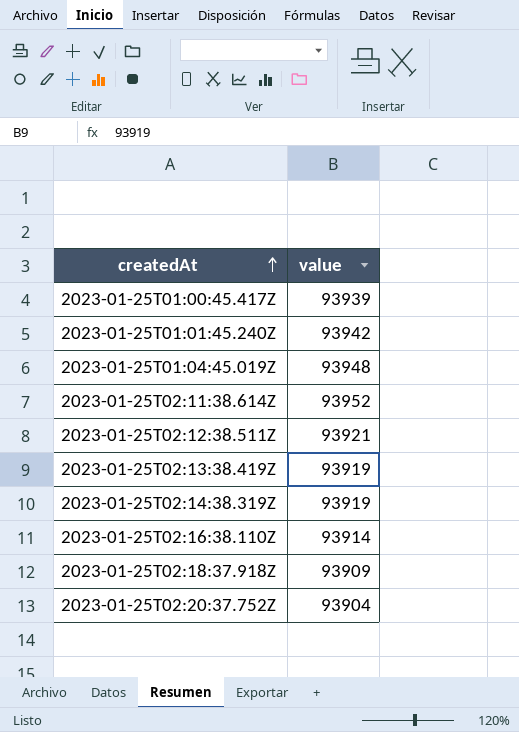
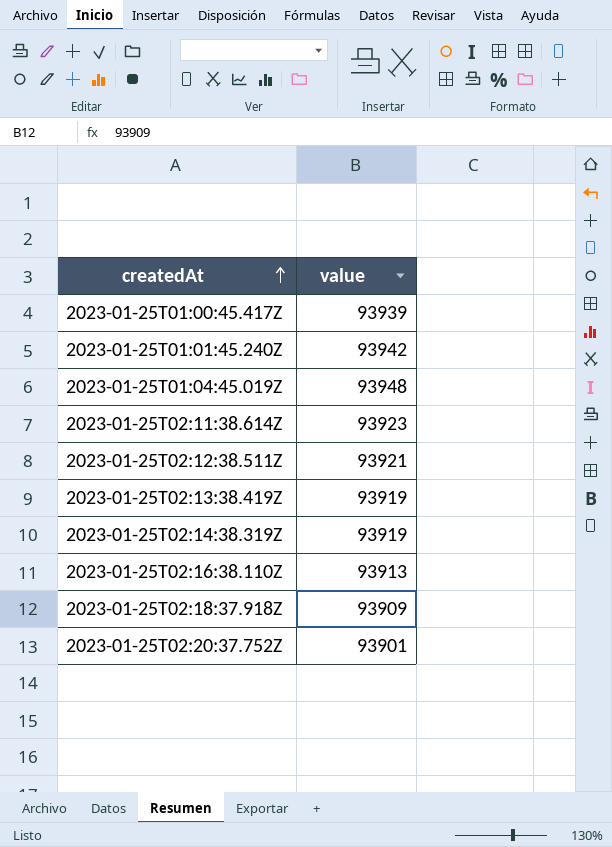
2023-01-25T02:11:38.614Z | value: 93952 -> 93923
2023-01-25T02:16:38.110Z | value: 93914 -> 93913
2023-01-25T02:20:37.752Z | value: 93904 -> 93901

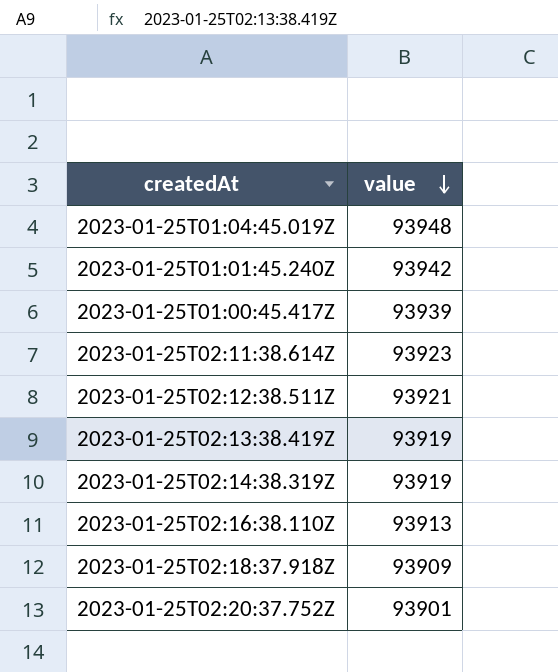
row order: createdAt ascending -> value descending

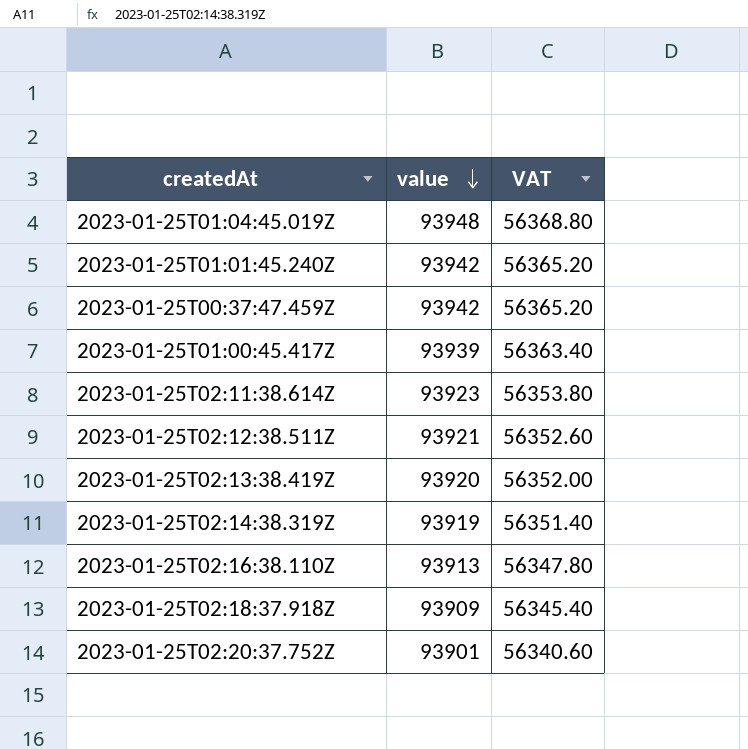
column VAT | formula: none -> [value] * 0.6
row 2023-01-25T00:37:47.459Z: none -> 93942 | 56365.20
2023-01-25T02:13:38.419Z | value: 93919 -> 93920

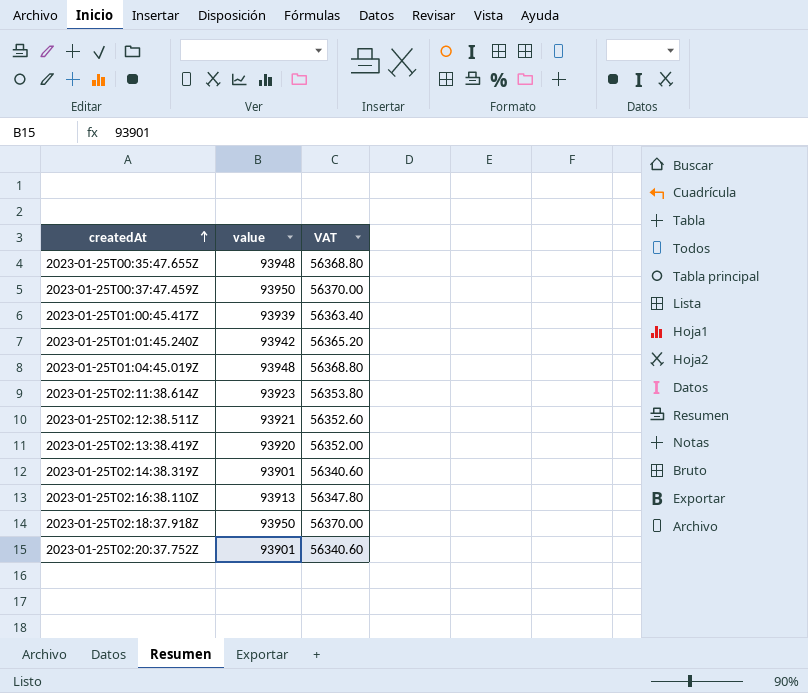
row order: value descending -> createdAt ascending
row 2023-01-25T00:35:47.655Z: none -> 93948 | 56368.80
2023-01-25T00:37:47.459Z | value: 93942 -> 93950
2023-01-25T00:37:47.459Z | VAT: 56365.20 -> 56370.00
2023-01-25T02:14:38.319Z | value: 93919 -> 93901
2023-01-25T02:14:38.319Z | VAT: 56351.40 -> 56340.60
2023-01-25T02:18:37.918Z | value: 93909 -> 93950
2023-01-25T02:18:37.918Z | VAT: 56345.40 -> 56370.00

